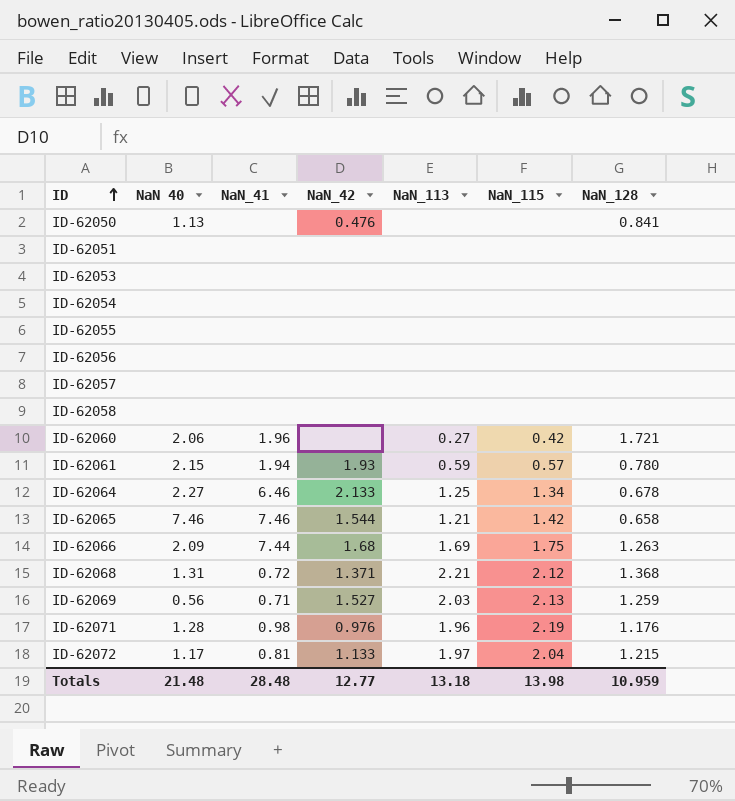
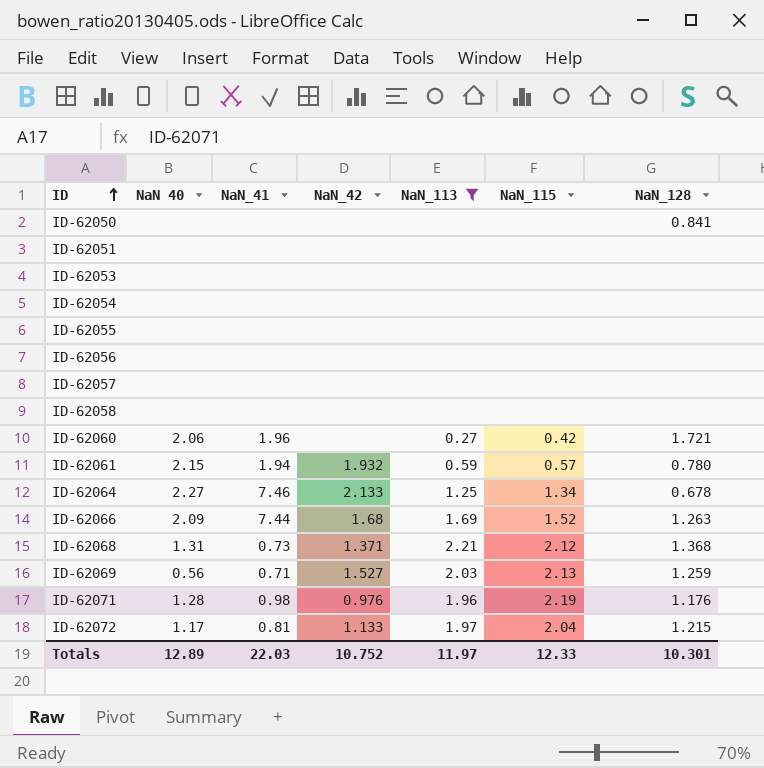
filter: none -> NaN_113 != 1.21
ID-62050 | NaN 40: 1.13 -> none
ID-62050 | NaN_42: 0.476 -> none
ID-62061 | NaN_42: 1.93 -> 1.932
ID-62064 | NaN_41: 6.46 -> 7.46
ID-62066 | NaN_115: 1.75 -> 1.52
ID-62068 | NaN_41: 0.72 -> 0.73
Totals | NaN 40: 21.48 -> 12.89
Totals | NaN_41: 28.48 -> 22.03
Totals | NaN_42: 12.77 -> 10.752
Totals | NaN_113: 13.18 -> 11.97
Totals | NaN_115: 13.98 -> 12.33
Totals | NaN_128: 10.959 -> 10.301

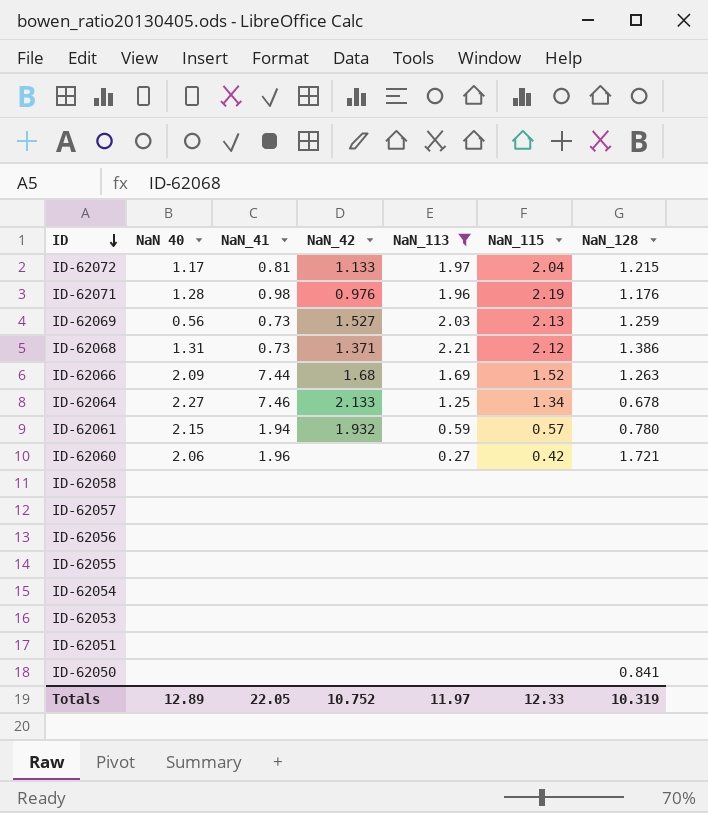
row order: ID ascending -> ID descending
ID-62069 | NaN_41: 0.71 -> 0.73
ID-62068 | NaN_128: 1.368 -> 1.386
Totals | NaN_41: 22.03 -> 22.05
Totals | NaN_128: 10.301 -> 10.319

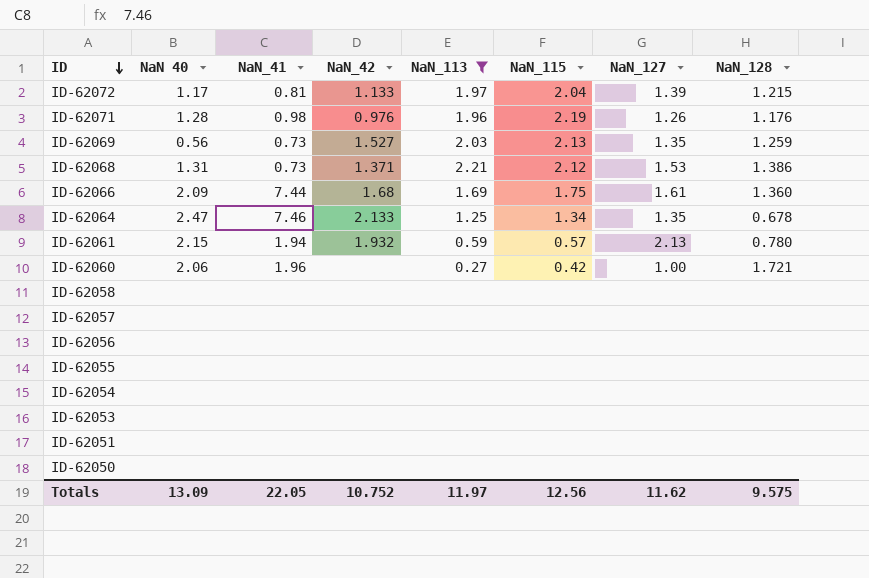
column NaN_127 | position: none -> 7
ID-62066 | NaN_115: 1.52 -> 1.75
ID-62066 | NaN_128: 1.263 -> 1.360
ID-62064 | NaN 40: 2.27 -> 2.47
ID-62050 | NaN_128: 0.841 -> none
Totals | NaN 40: 12.89 -> 13.09
Totals | NaN_115: 12.33 -> 12.56
Totals | NaN_128: 10.319 -> 9.575

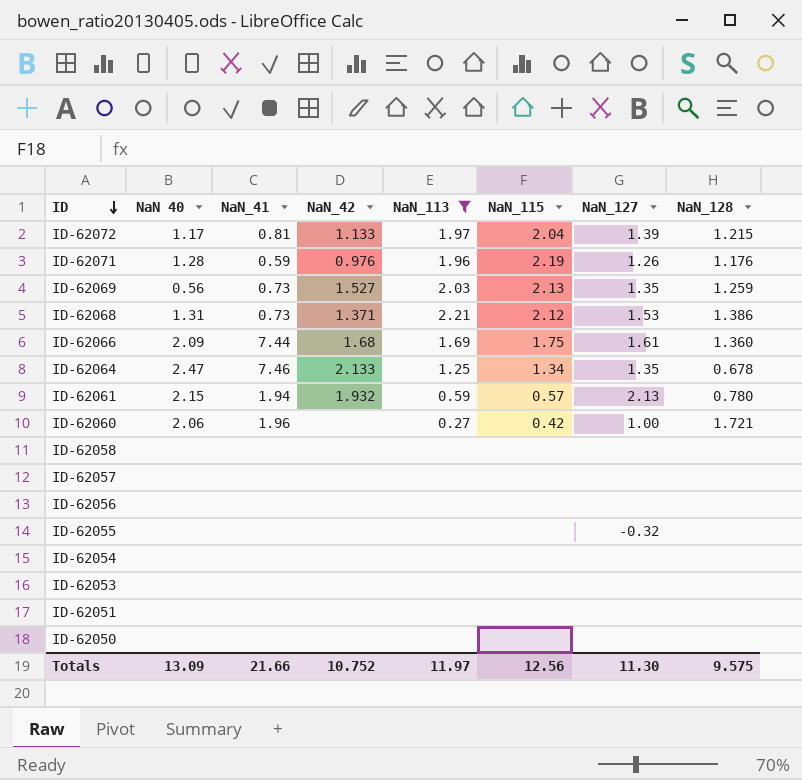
ID-62071 | NaN_41: 0.98 -> 0.59
ID-62055 | NaN_127: none -> -0.32
Totals | NaN_41: 22.05 -> 21.66
Totals | NaN_127: 11.62 -> 11.30

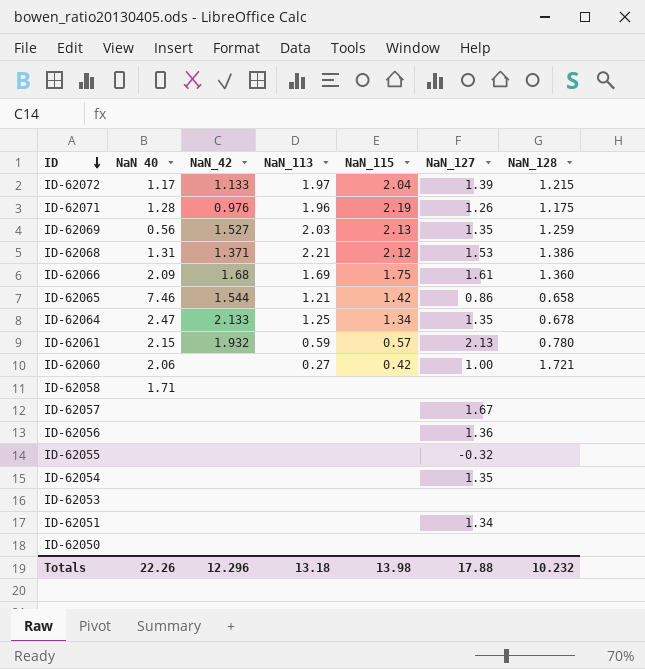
filter: NaN_113 != 1.21 -> none
column NaN_41 | position: 3 -> none
ID-62071 | NaN_128: 1.176 -> 1.175
ID-62058 | NaN 40: none -> 1.71
ID-62057 | NaN_127: none -> 1.67
ID-62056 | NaN_127: none -> 1.36
ID-62054 | NaN_127: none -> 1.35
ID-62051 | NaN_127: none -> 1.34
Totals | NaN 40: 13.09 -> 22.26
Totals | NaN_42: 10.752 -> 12.296
Totals | NaN_113: 11.97 -> 13.18
Totals | NaN_115: 12.56 -> 13.98
Totals | NaN_127: 11.30 -> 17.88
Totals | NaN_128: 9.575 -> 10.232

